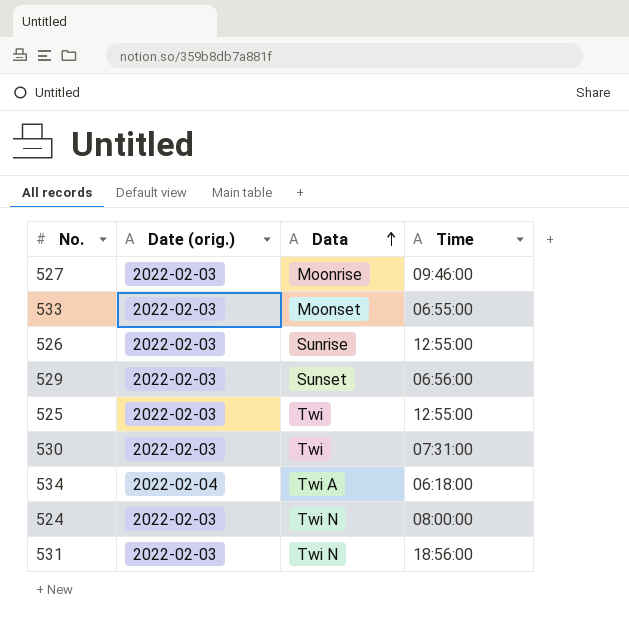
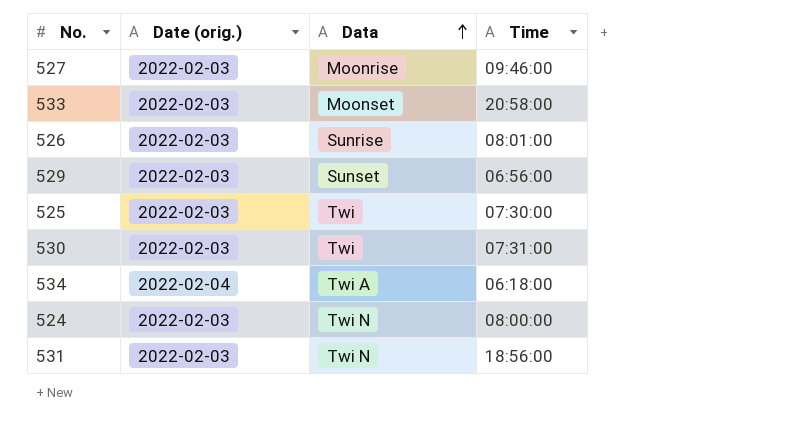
533 | Time: 06:55:00 -> 20:58:00
526 | Time: 12:55:00 -> 08:01:00
525 | Time: 12:55:00 -> 07:30:00

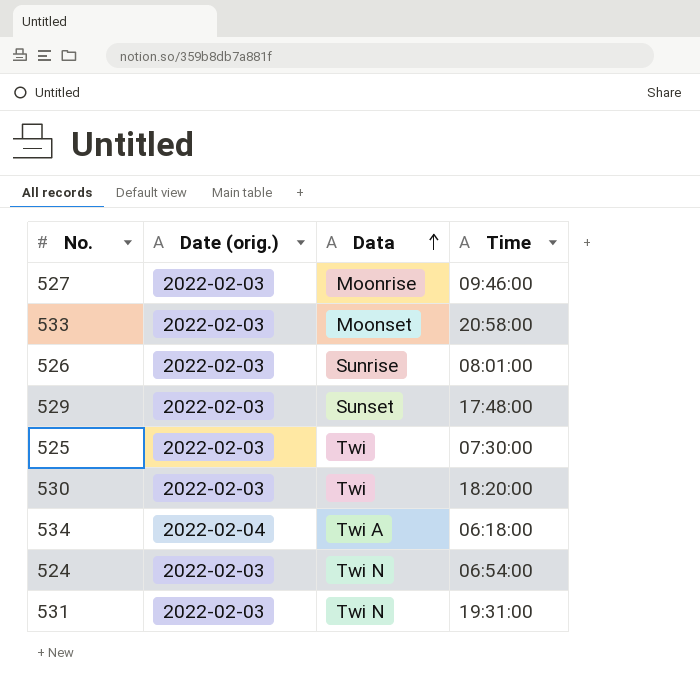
529 | Time: 06:56:00 -> 17:48:00
530 | Time: 07:31:00 -> 18:20:00
524 | Time: 08:00:00 -> 06:54:00
531 | Time: 18:56:00 -> 19:31:00

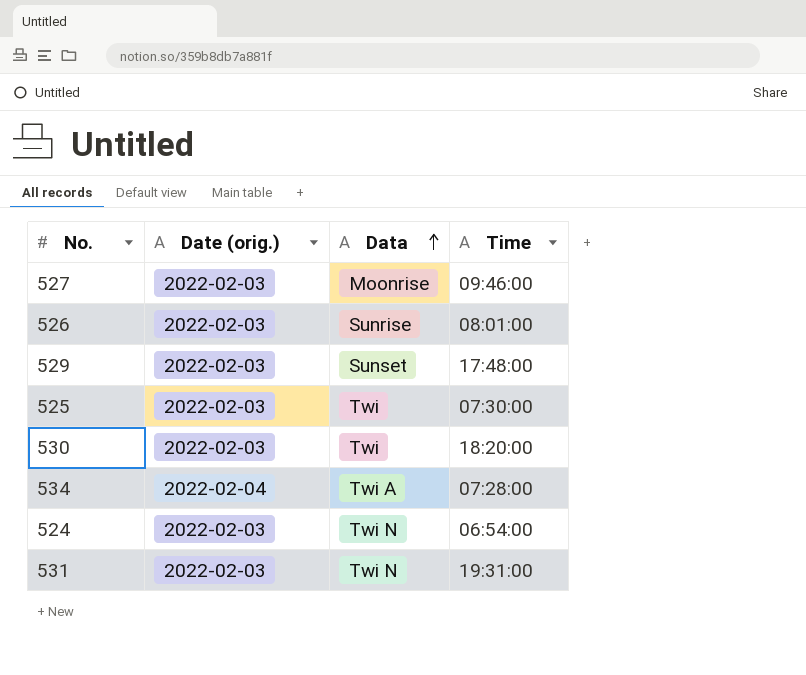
row 533: 2022-02-03 | Moonset | 20:58:00 -> none
534 | Time: 06:18:00 -> 07:28:00

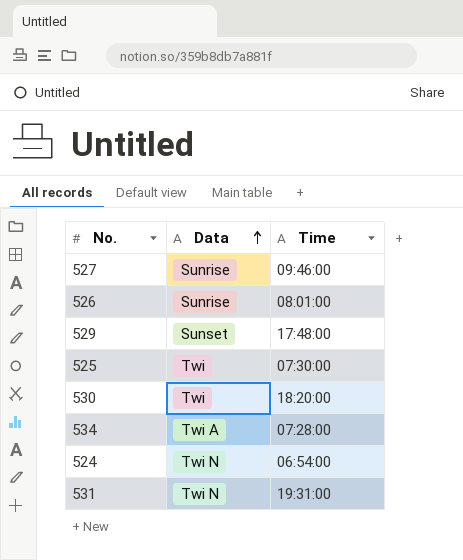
column Date (orig.) | position: 2 -> none
527 | Data: Moonrise -> Sunrise

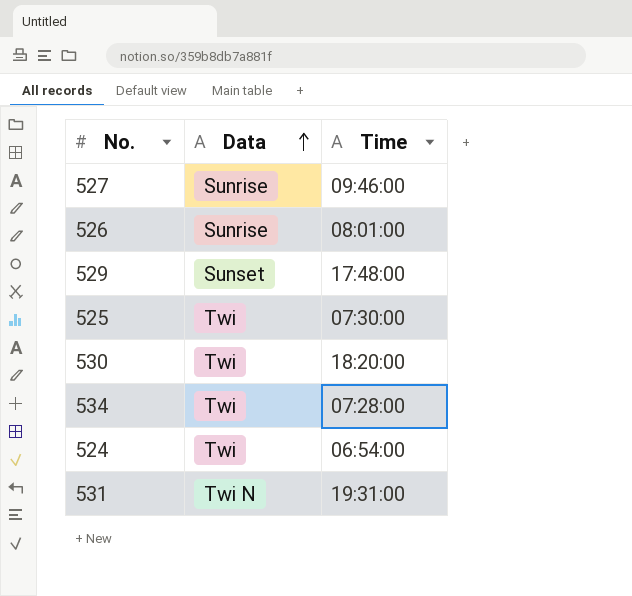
534 | Data: Twi A -> Twi
524 | Data: Twi N -> Twi

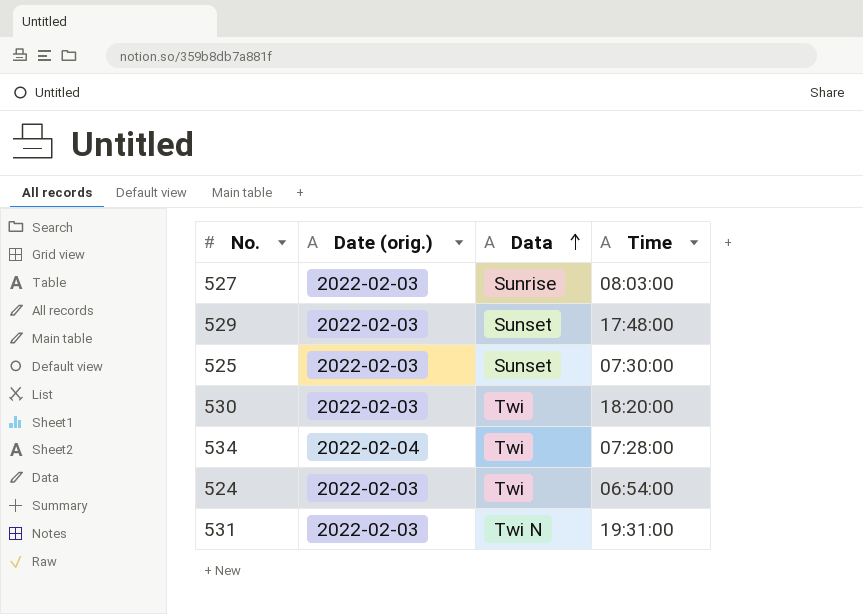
column Date (orig.) | position: none -> 2
row 526: Sunrise | 08:01:00 -> none
527 | Time: 09:46:00 -> 08:03:00
525 | Data: Twi -> Sunset

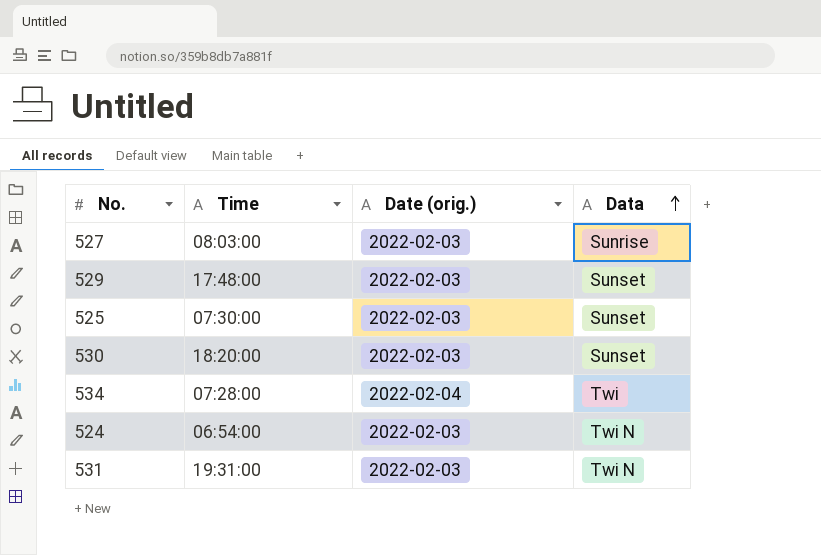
column Time | position: 4 -> 2
530 | Data: Twi -> Sunset
524 | Data: Twi -> Twi N

